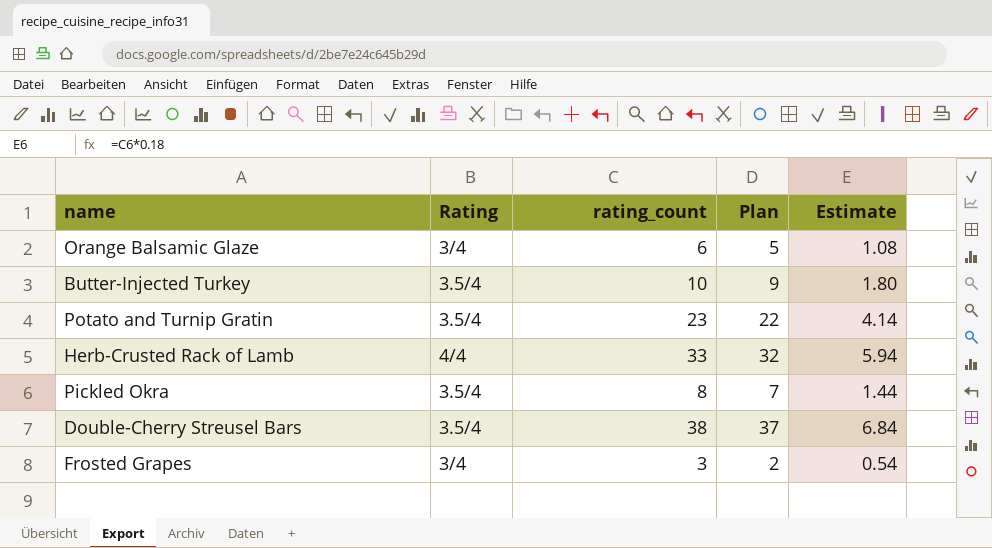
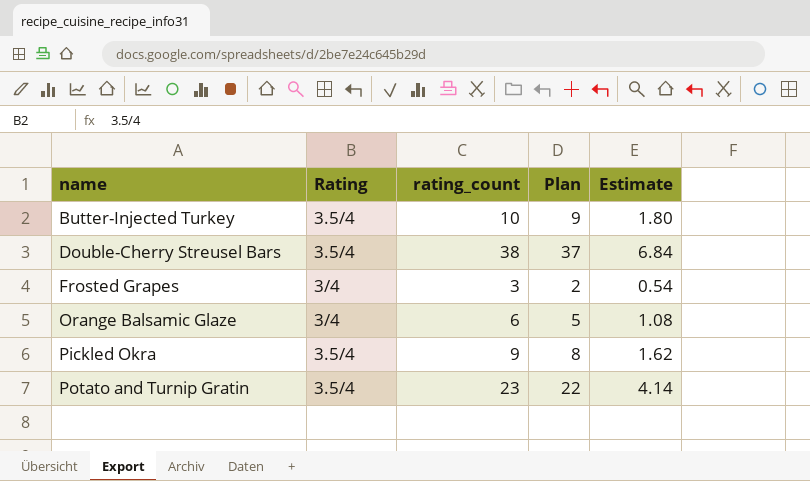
row order: none -> name ascending
row Herb-Crusted Rack of Lamb: 4/4 | 33 | 32 | 5.94 -> none
Pickled Okra | rating_count: 8 -> 9
Pickled Okra | Plan: 7 -> 8
Pickled Okra | Estimate: 1.44 -> 1.62

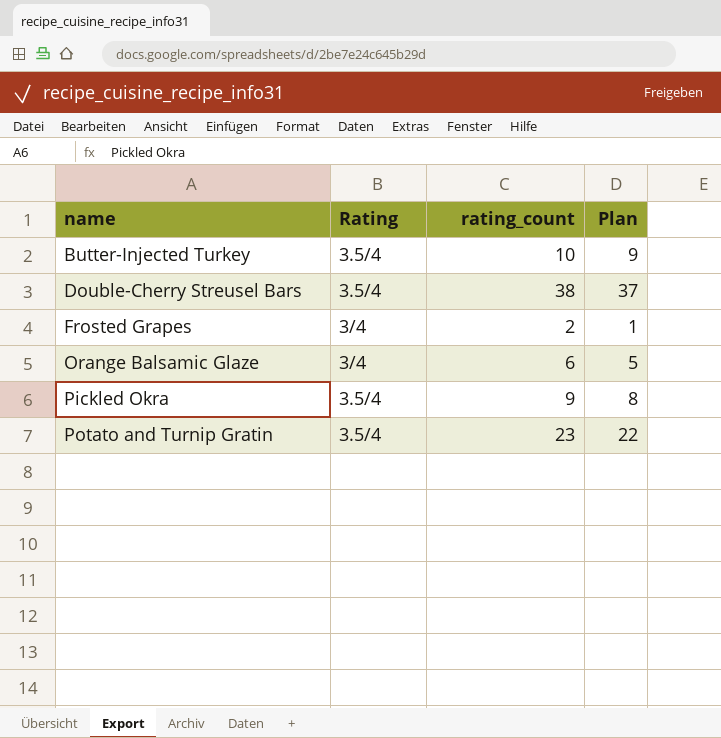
column Estimate | formula: [rating_count] * 0.18 -> none
Frosted Grapes | rating_count: 3 -> 2
Frosted Grapes | Plan: 2 -> 1

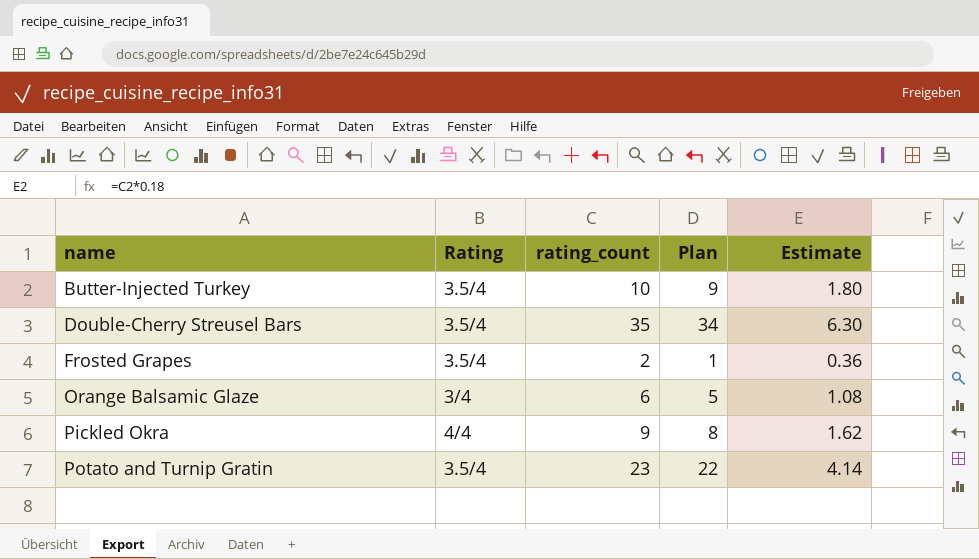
column Estimate | formula: none -> [rating_count] * 0.18
Double-Cherry Streusel Bars | rating_count: 38 -> 35
Double-Cherry Streusel Bars | Plan: 37 -> 34
Frosted Grapes | Rating: 3/4 -> 3.5/4
Pickled Okra | Rating: 3.5/4 -> 4/4

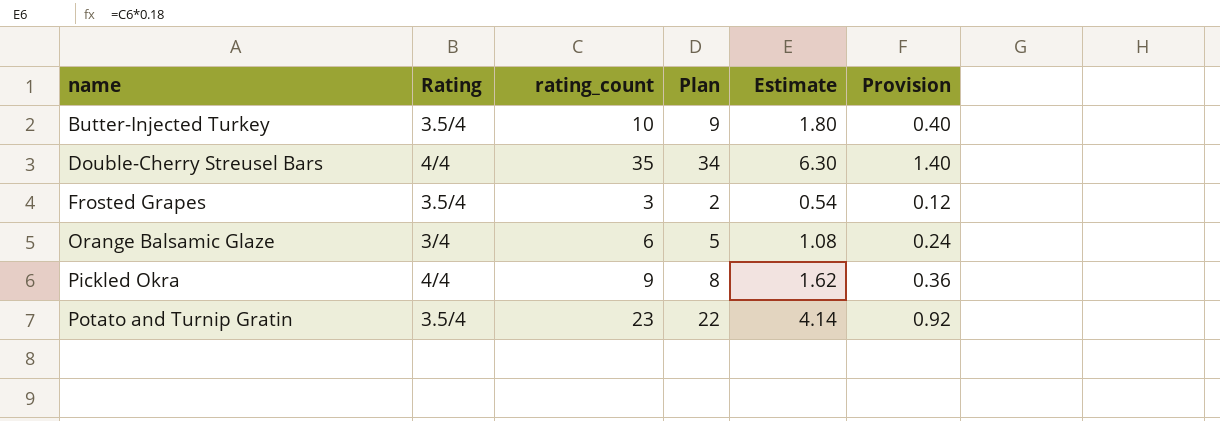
column Provision | formula: none -> [rating_count] * 0.04
Double-Cherry Streusel Bars | Rating: 3.5/4 -> 4/4
Frosted Grapes | rating_count: 2 -> 3
Frosted Grapes | Plan: 1 -> 2
Frosted Grapes | Estimate: 0.36 -> 0.54

